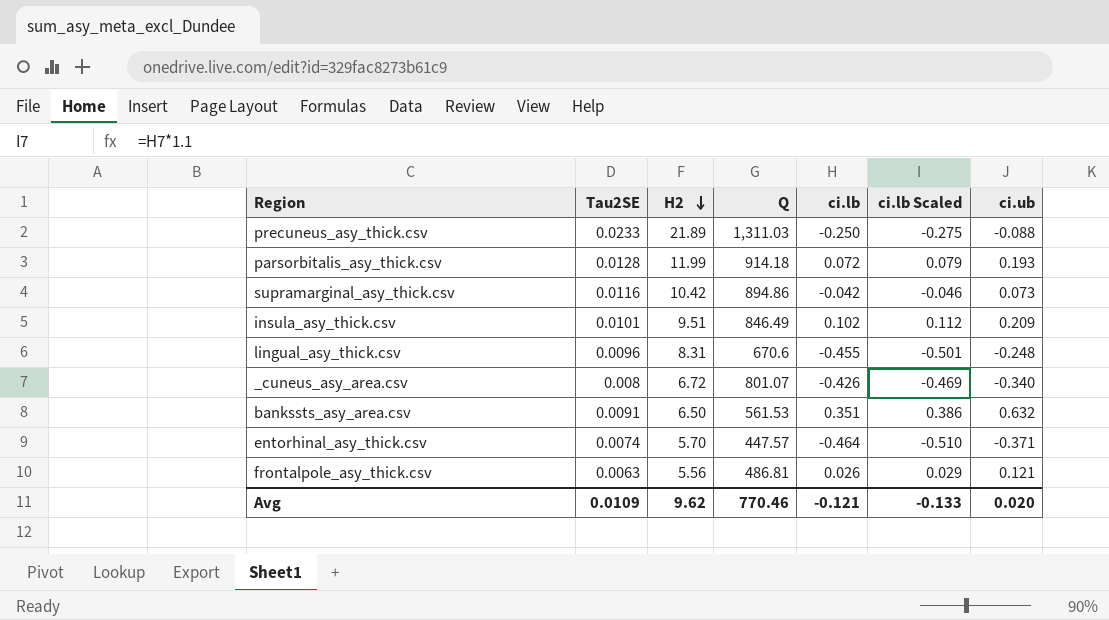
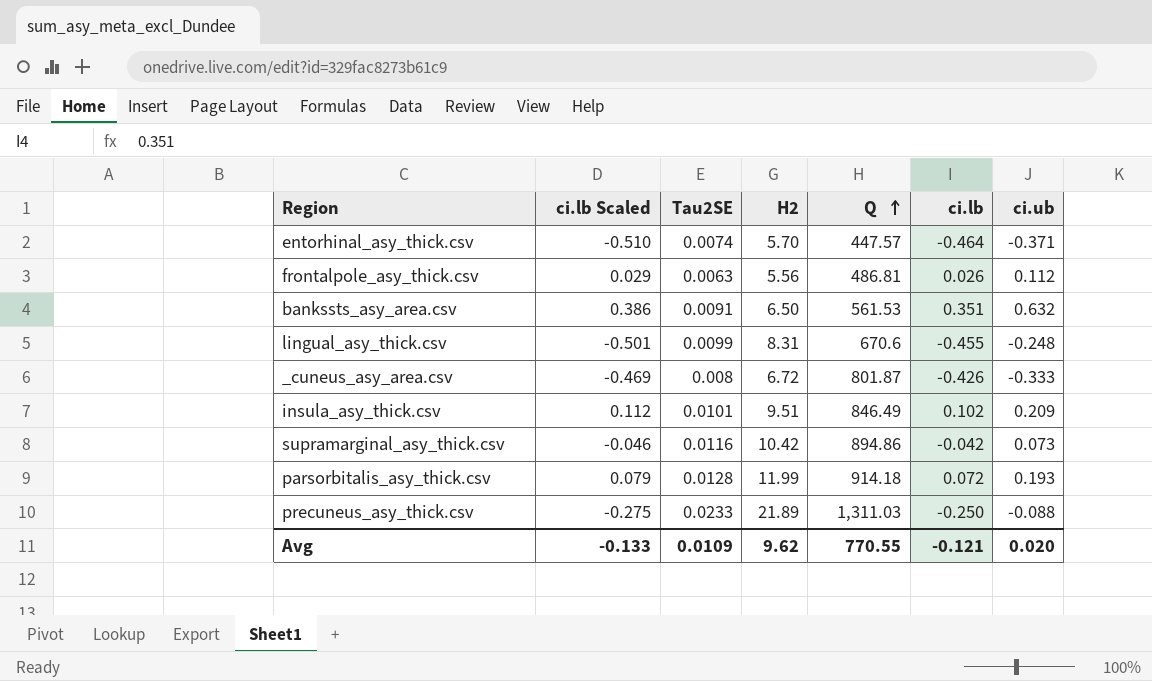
row order: H2 descending -> Q ascending
column ci.lb Scaled | position: 6 -> 2
frontalpole_asy_thick.csv | ci.ub: 0.121 -> 0.112
lingual_asy_thick.csv | Tau2SE: 0.0096 -> 0.0099
_cuneus_asy_area.csv | Q: 801.07 -> 801.87
_cuneus_asy_area.csv | ci.ub: -0.340 -> -0.333
Avg | Q: 770.46 -> 770.55

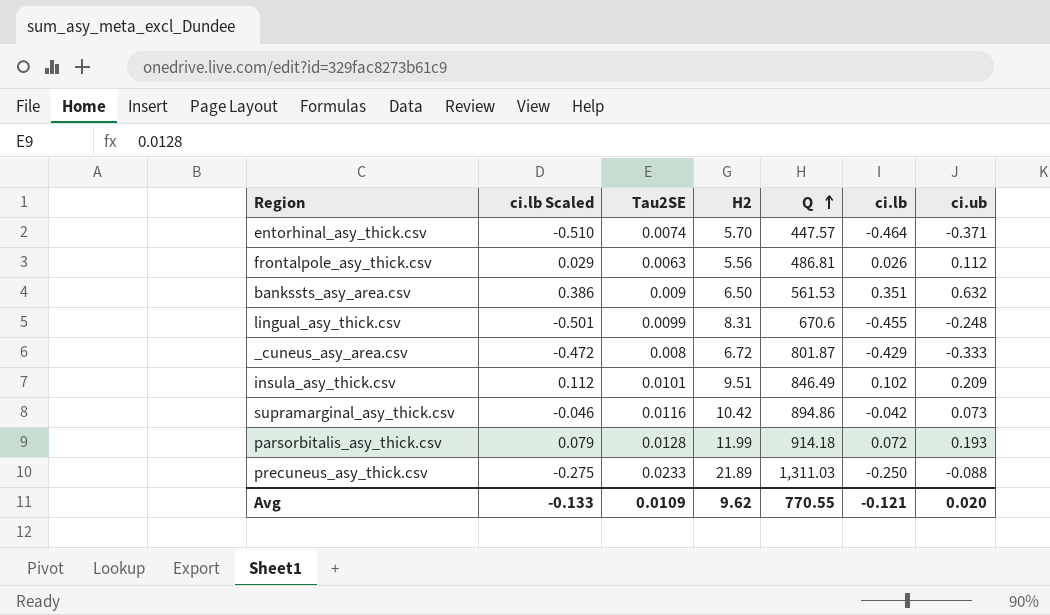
bankssts_asy_area.csv | Tau2SE: 0.0091 -> 0.009
_cuneus_asy_area.csv | ci.lb Scaled: -0.469 -> -0.472
_cuneus_asy_area.csv | ci.lb: -0.426 -> -0.429

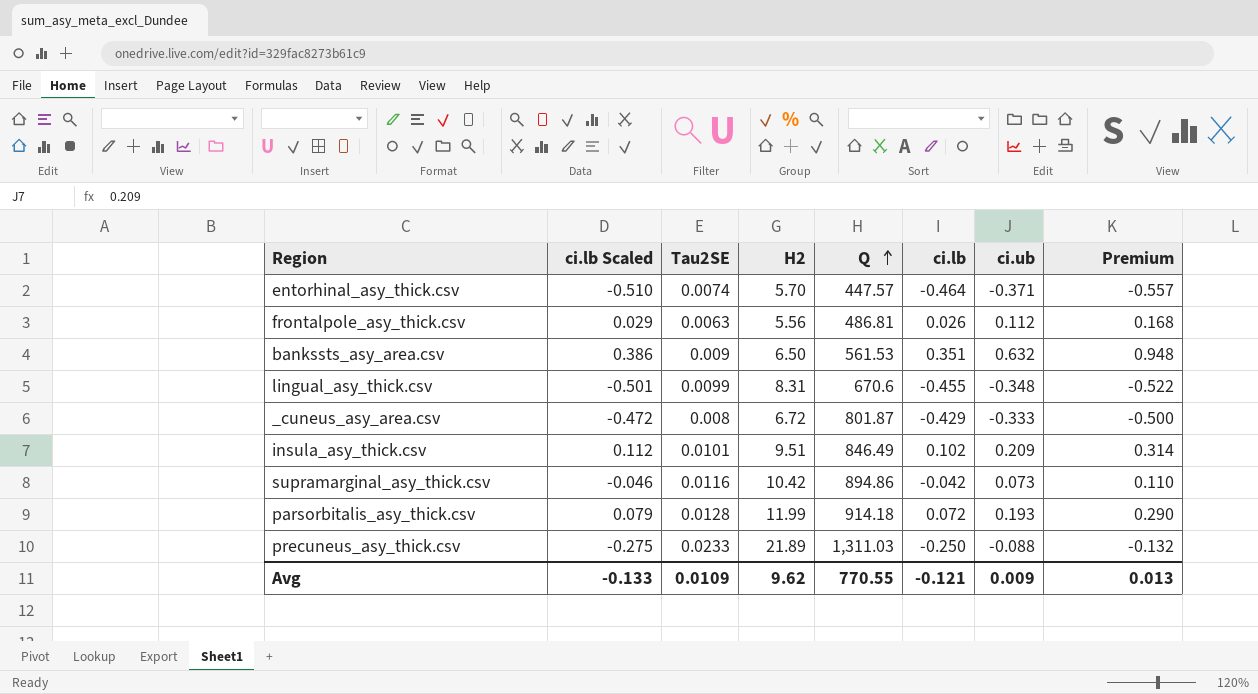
column Premium | formula: none -> [ci.ub] * 1.5
lingual_asy_thick.csv | ci.ub: -0.248 -> -0.348
Avg | ci.ub: 0.020 -> 0.009

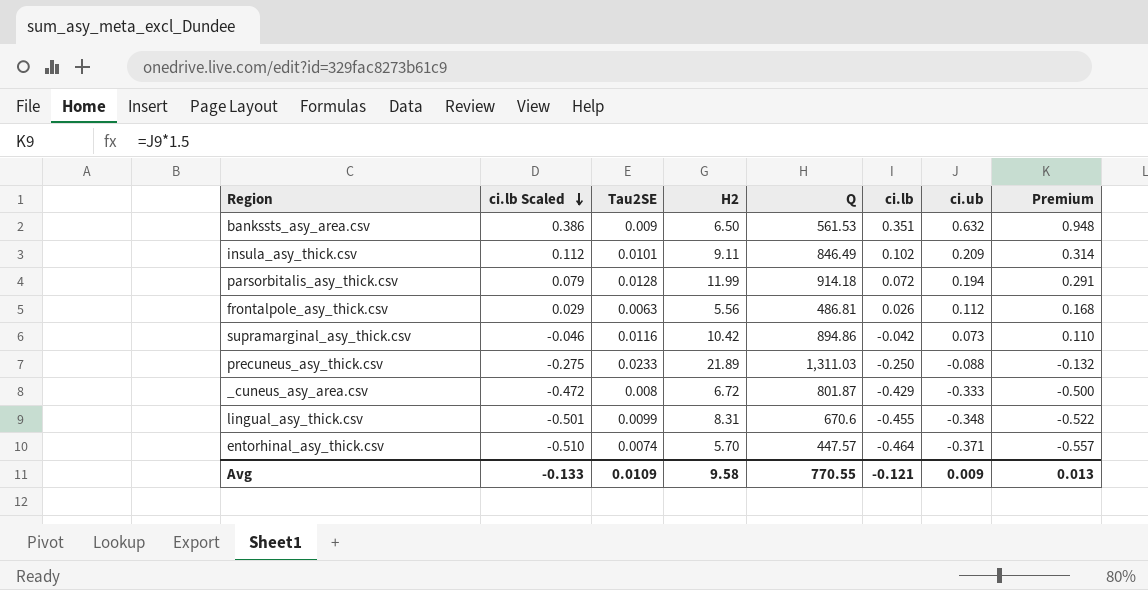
row order: Q ascending -> ci.lb Scaled descending
insula_asy_thick.csv | H2: 9.51 -> 9.11
parsorbitalis_asy_thick.csv | ci.ub: 0.193 -> 0.194
parsorbitalis_asy_thick.csv | Premium: 0.290 -> 0.291
Avg | H2: 9.62 -> 9.58

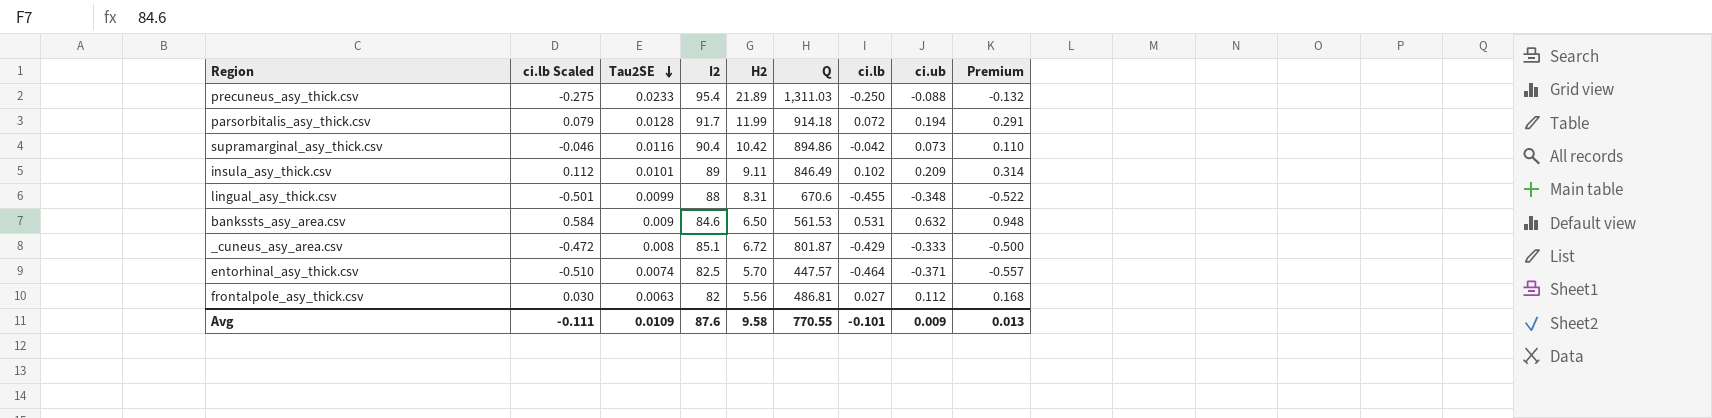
row order: ci.lb Scaled descending -> Tau2SE descending
column I2 | position: none -> 4
bankssts_asy_area.csv | ci.lb Scaled: 0.386 -> 0.584
bankssts_asy_area.csv | ci.lb: 0.351 -> 0.531
frontalpole_asy_thick.csv | ci.lb Scaled: 0.029 -> 0.030
frontalpole_asy_thick.csv | ci.lb: 0.026 -> 0.027
Avg | ci.lb Scaled: -0.133 -> -0.111
Avg | ci.lb: -0.121 -> -0.101

